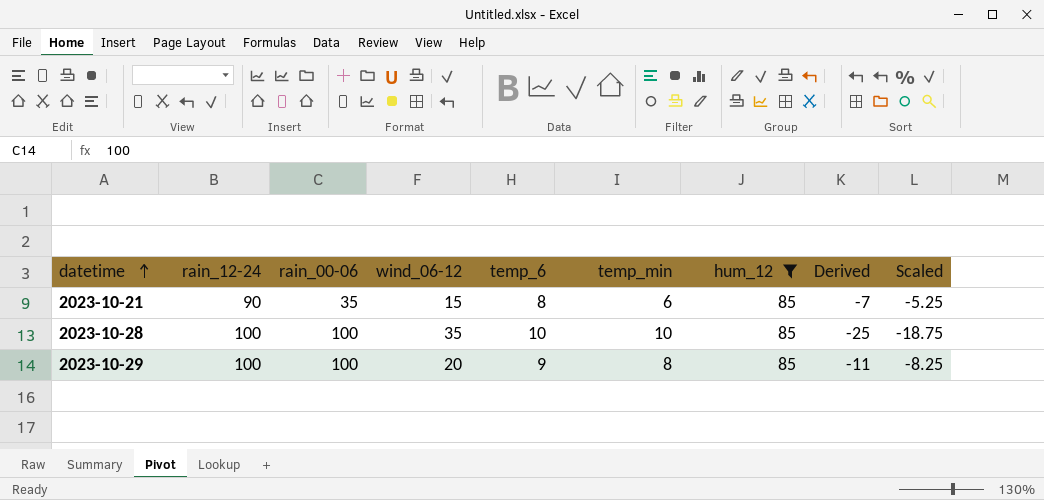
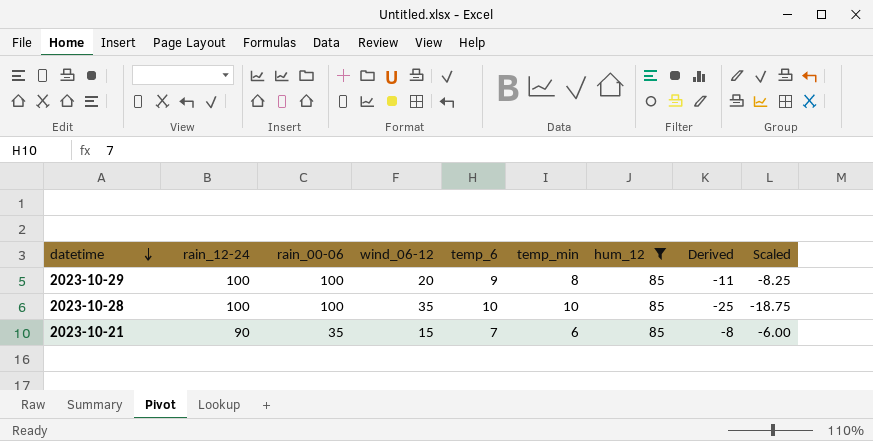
row order: datetime ascending -> datetime descending
2023-10-21 | temp_6: 8 -> 7
2023-10-21 | Derived: -7 -> -8
2023-10-21 | Scaled: -5.25 -> -6.00

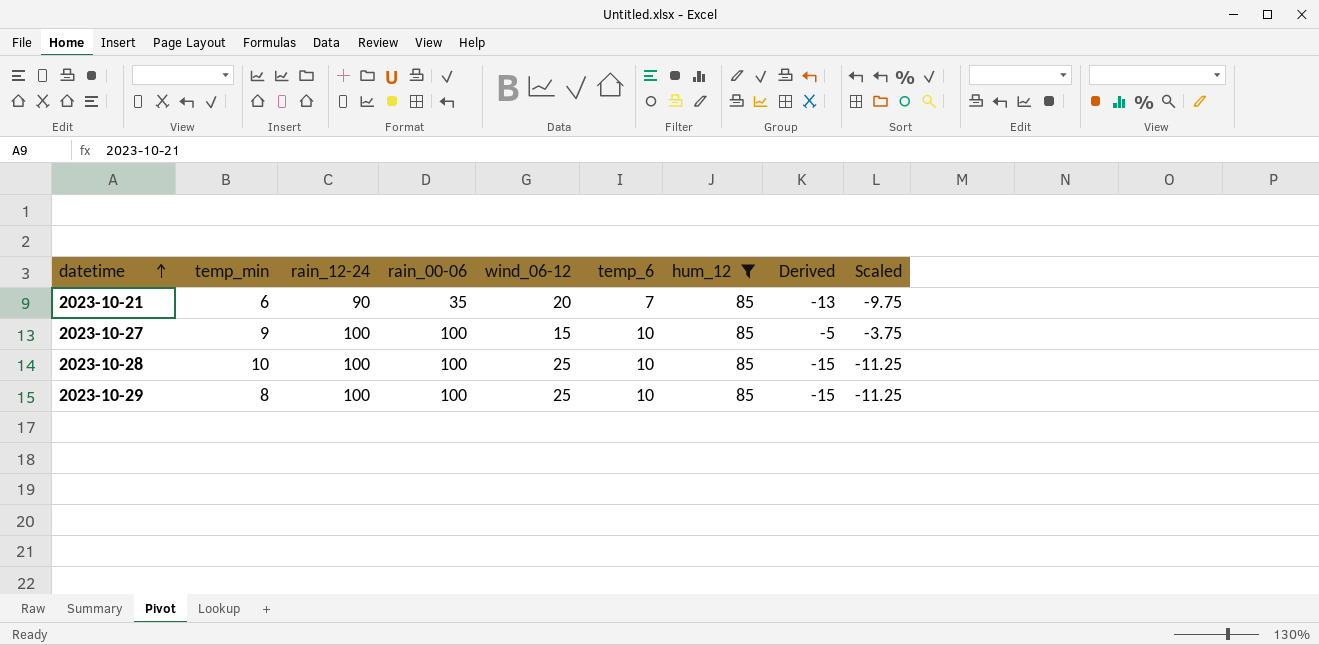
row order: datetime descending -> datetime ascending
column temp_min | position: 6 -> 2
2023-10-21 | wind_06-12: 15 -> 20
2023-10-21 | Derived: -8 -> -13
2023-10-21 | Scaled: -6.00 -> -9.75
row 2023-10-27: none -> 9 | 100 | 100 | 15 | 10 | 85 | -5 | -3.75
2023-10-28 | wind_06-12: 35 -> 25
2023-10-28 | Derived: -25 -> -15
2023-10-28 | Scaled: -18.75 -> -11.25
2023-10-29 | wind_06-12: 20 -> 25
2023-10-29 | temp_6: 9 -> 10
2023-10-29 | Derived: -11 -> -15
2023-10-29 | Scaled: -8.25 -> -11.25

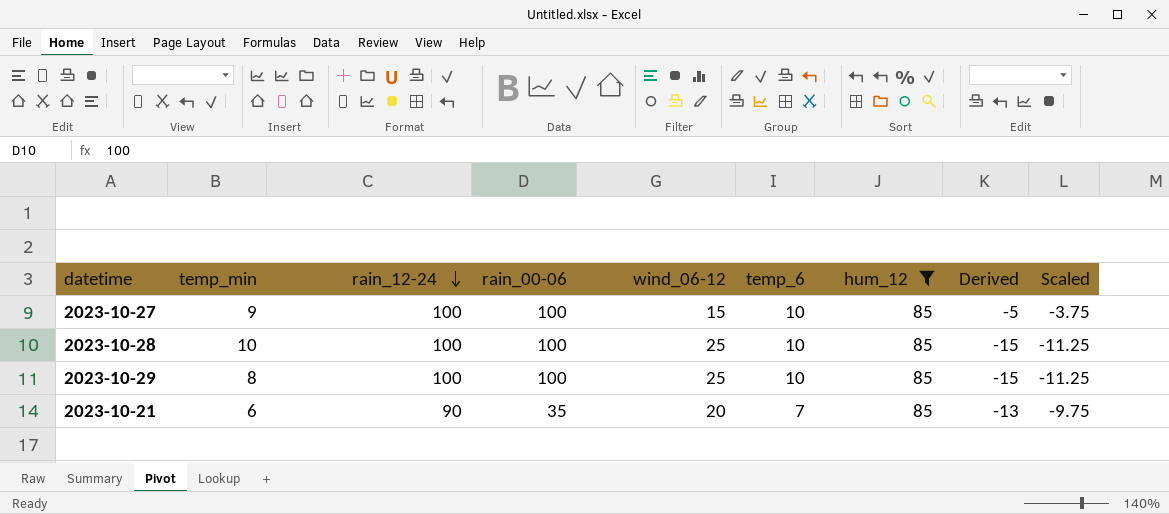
row order: datetime ascending -> rain_12-24 descending

